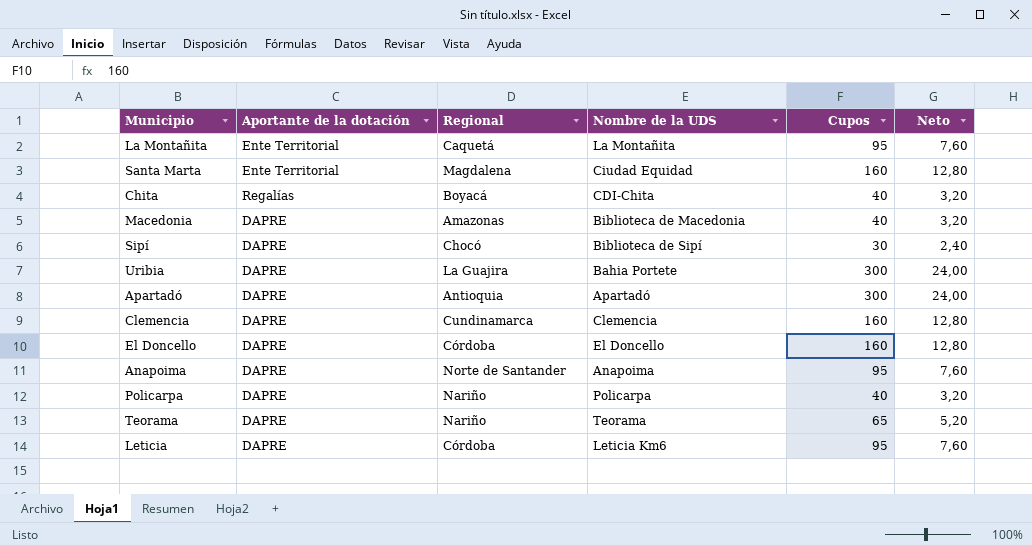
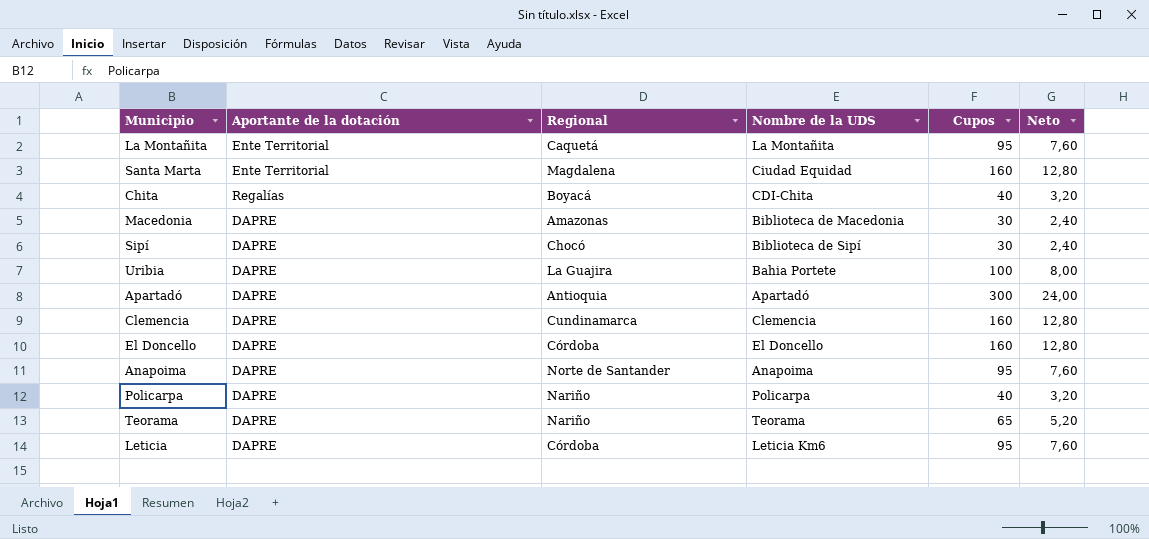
Macedonia | Cupos: 40 -> 30
Macedonia | Neto: 3,20 -> 2,40
Uribia | Cupos: 300 -> 100
Uribia | Neto: 24,00 -> 8,00

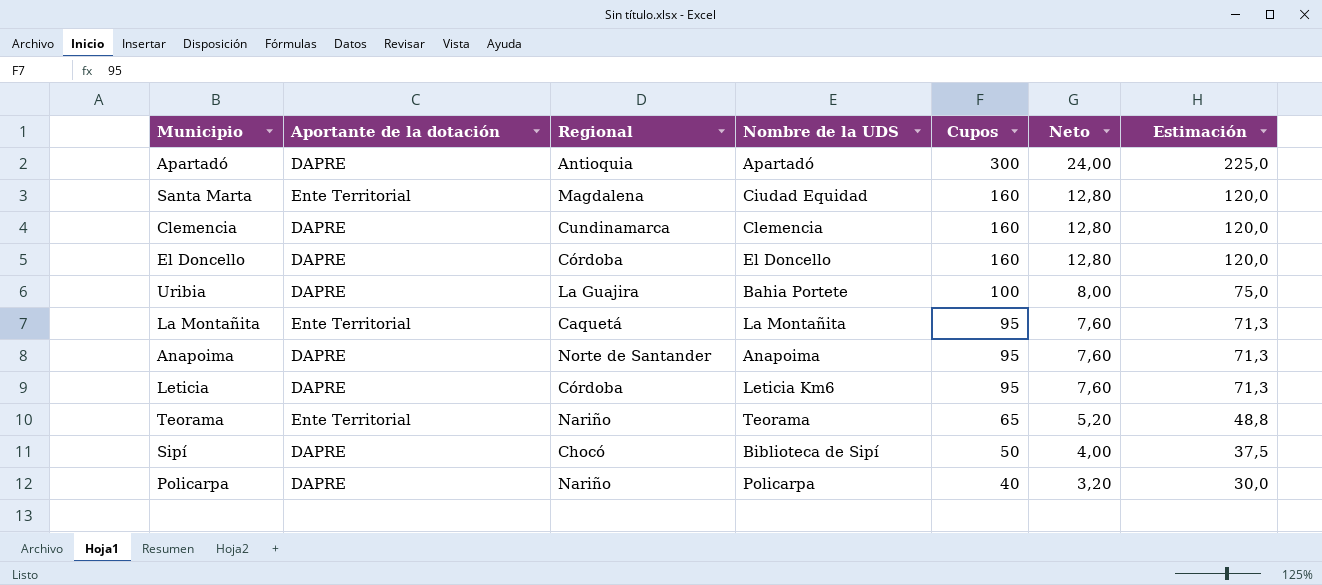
row order: none -> Cupos descending
column Estimación | formula: none -> [Cupos] * 0,75
row Chita: Regalías | Boyacá | CDI-Chita | 40 | 3,20 -> none
row Macedonia: DAPRE | Amazonas | Biblioteca de Macedonia | 30 | 2,40 -> none
Teorama | Aportante de la dotación: DAPRE -> Ente Territorial
Sipí | Cupos: 30 -> 50
Sipí | Neto: 2,40 -> 4,00

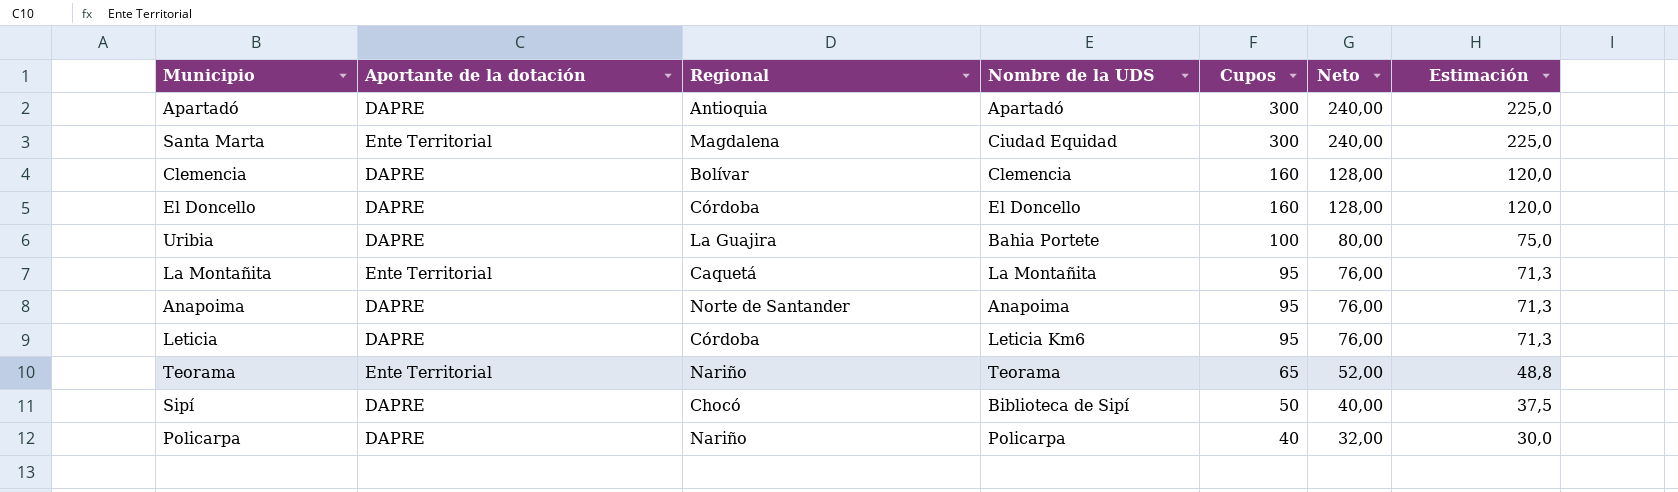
column Neto | formula: [Cupos] * 0,08 -> [Cupos] * 0,8
Santa Marta | Cupos: 160 -> 300
Santa Marta | Estimación: 120,0 -> 225,0
Clemencia | Regional: Cundinamarca -> Bolívar

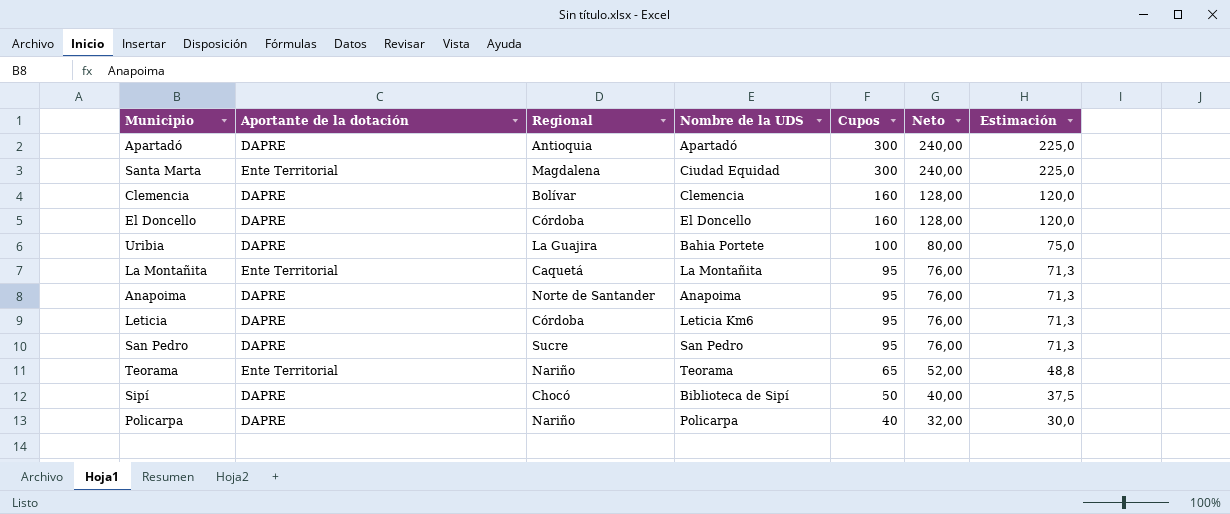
row San Pedro: none -> DAPRE | Sucre | San Pedro | 95 | 76,00 | 71,3

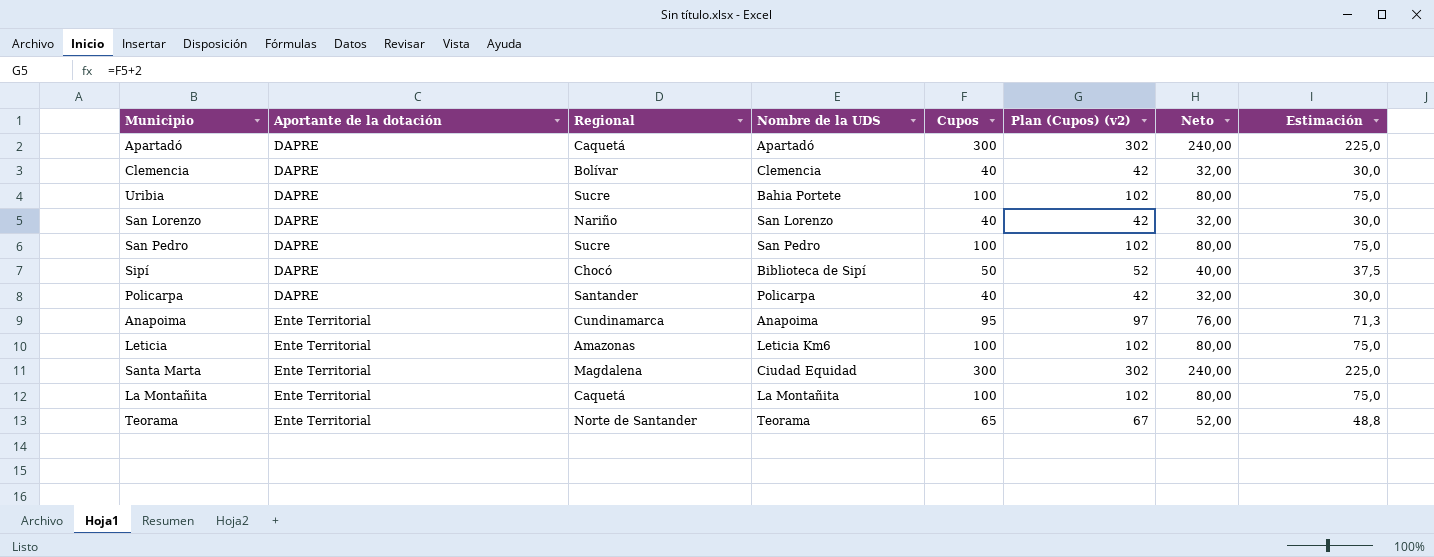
row order: Cupos descending -> Aportante de la dotación ascending
column Plan (Cupos) (v2) | formula: none -> [Cupos] + 2
row El Doncello: DAPRE | Córdoba | El Doncello | 160 | 128,00 | 120,0 -> none
Apartadó | Regional: Antioquia -> Caquetá
Clemencia | Cupos: 160 -> 40
Clemencia | Neto: 128,00 -> 32,00
Clemencia | Estimación: 120,0 -> 30,0
Uribia | Regional: La Guajira -> Sucre
row San Lorenzo: none -> DAPRE | Nariño | San Lorenzo | 40 | 42 | 32,00 | 30,0
San Pedro | Cupos: 95 -> 100
San Pedro | Neto: 76,00 -> 80,00
San Pedro | Estimación: 71,3 -> 75,0
Policarpa | Regional: Nariño -> Santander
Anapoima | Aportante de la dotación: DAPRE -> Ente Territorial
Anapoima | Regional: Norte de Santander -> Cundinamarca
Leticia | Aportante de la dotación: DAPRE -> Ente Territorial
Leticia | Regional: Córdoba -> Amazonas
Leticia | Cupos: 95 -> 100
Leticia | Neto: 76,00 -> 80,00
Leticia | Estimación: 71,3 -> 75,0
La Montañita | Cupos: 95 -> 100
La Montañita | Neto: 76,00 -> 80,00
La Montañita | Estimación: 71,3 -> 75,0
Teorama | Regional: Nariño -> Norte de Santander

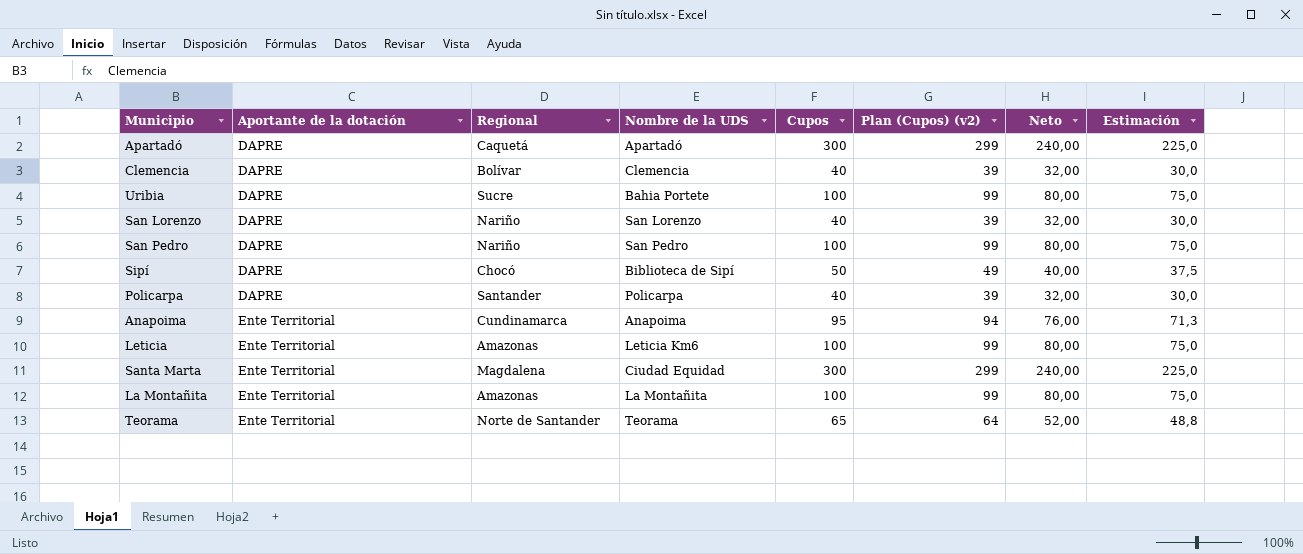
column Plan (Cupos) (v2) | formula: [Cupos] + 2 -> [Cupos] - 1
San Pedro | Regional: Sucre -> Nariño
La Montañita | Regional: Caquetá -> Amazonas

